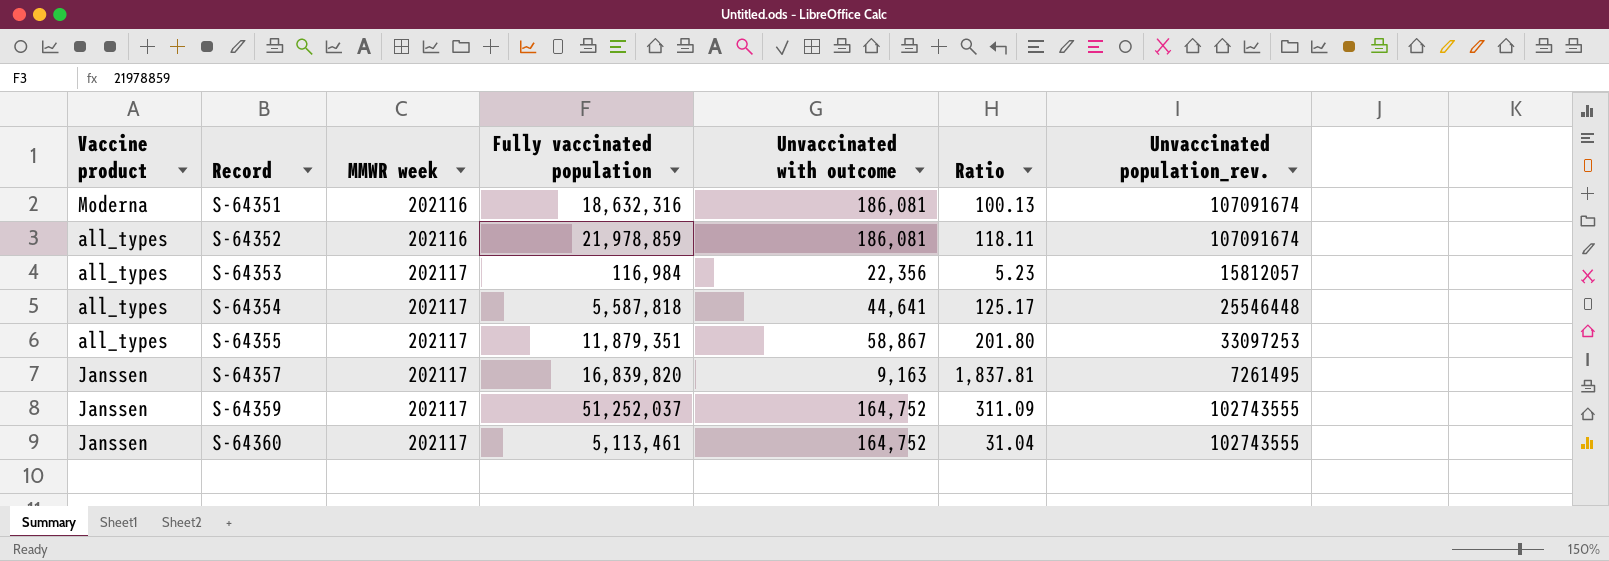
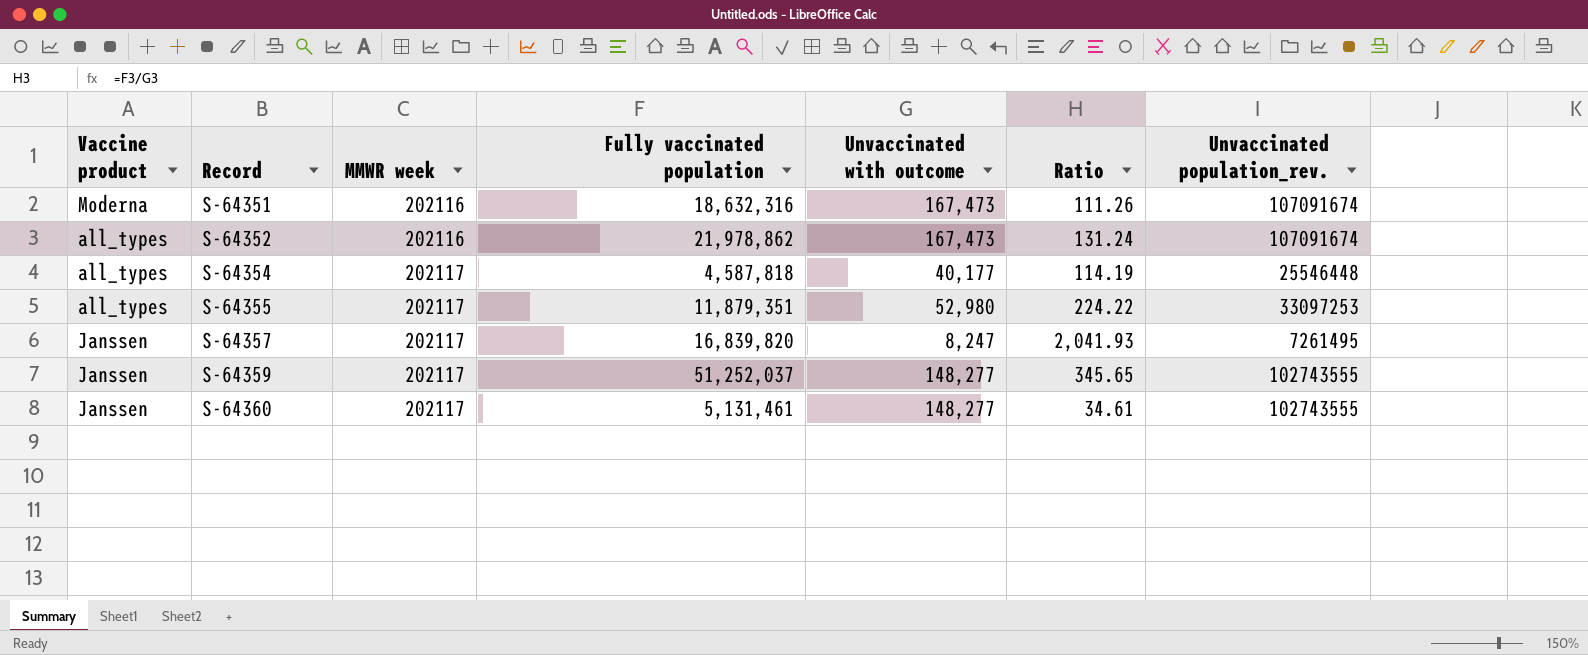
row S-64353: all_types | 202117 | 116,984 | 22,356 | 5.23 | 15812057 -> none
S-64351 | Unvaccinated with outcome: 186,081 -> 167,473
S-64351 | Ratio: 100.13 -> 111.26
S-64352 | Fully vaccinated population: 21,978,859 -> 21,978,862
S-64352 | Unvaccinated with outcome: 186,081 -> 167,473
S-64352 | Ratio: 118.11 -> 131.24
S-64354 | Fully vaccinated population: 5,587,818 -> 4,587,818
S-64354 | Unvaccinated with outcome: 44,641 -> 40,177
S-64354 | Ratio: 125.17 -> 114.19
S-64355 | Unvaccinated with outcome: 58,867 -> 52,980
S-64355 | Ratio: 201.80 -> 224.22
S-64357 | Unvaccinated with outcome: 9,163 -> 8,247
S-64357 | Ratio: 1,837.81 -> 2,041.93
S-64359 | Unvaccinated with outcome: 164,752 -> 148,277
S-64359 | Ratio: 311.09 -> 345.65
S-64360 | Fully vaccinated population: 5,113,461 -> 5,131,461
S-64360 | Unvaccinated with outcome: 164,752 -> 148,277
S-64360 | Ratio: 31.04 -> 34.61

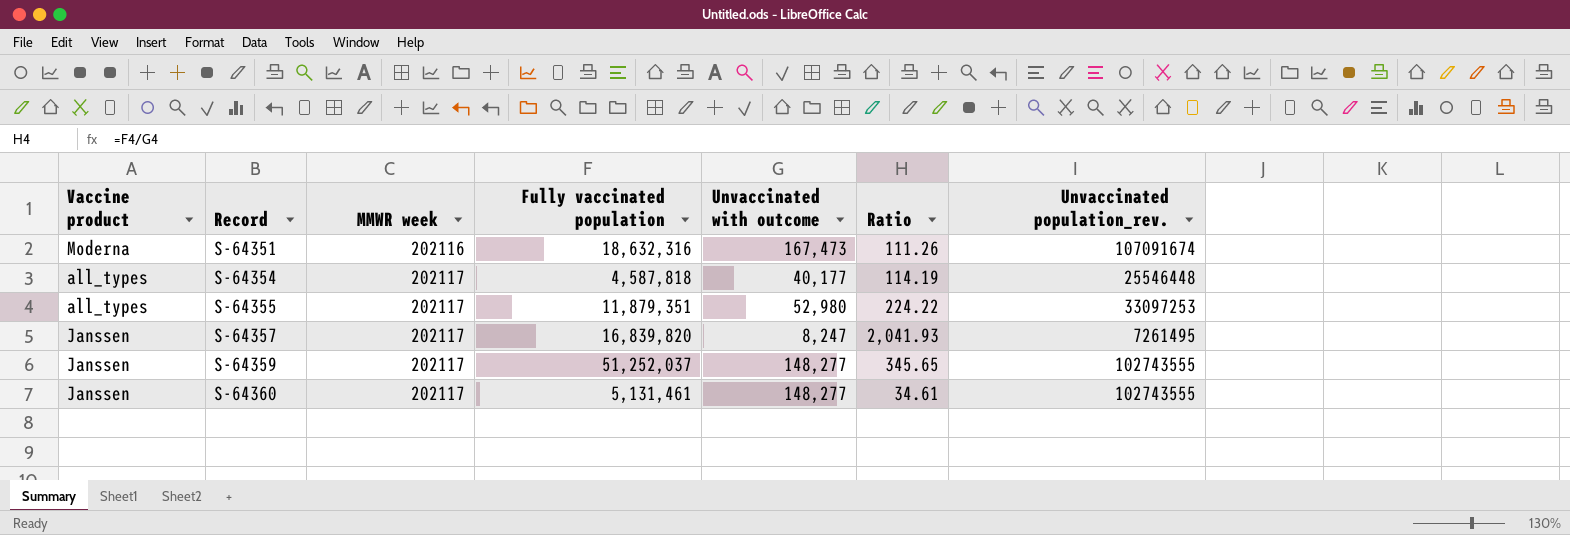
row S-64352: all_types | 202116 | 21,978,862 | 167,473 | 131.24 | 107091674 -> none

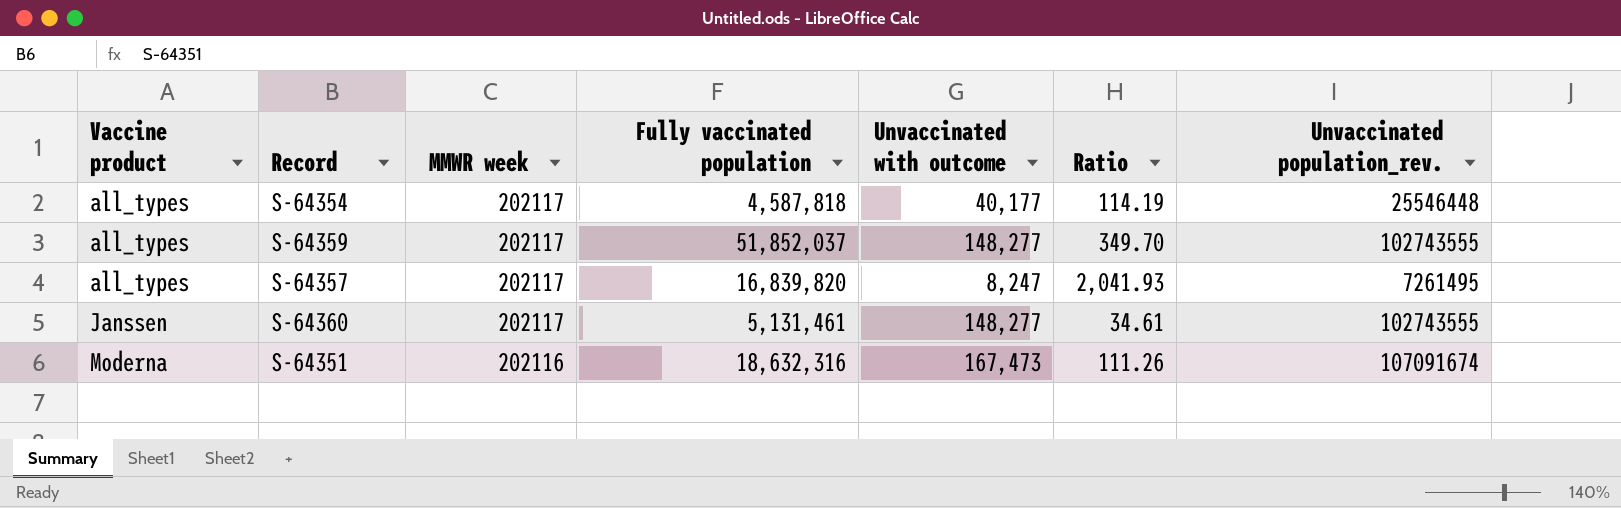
row order: Record ascending -> Vaccine product ascending
row S-64355: all_types | 202117 | 11,879,351 | 52,980 | 224.22 | 33097253 -> none
S-64359 | Vaccine product: Janssen -> all_types
S-64359 | Fully vaccinated population: 51,252,037 -> 51,852,037
S-64359 | Ratio: 345.65 -> 349.70
S-64357 | Vaccine product: Janssen -> all_types

